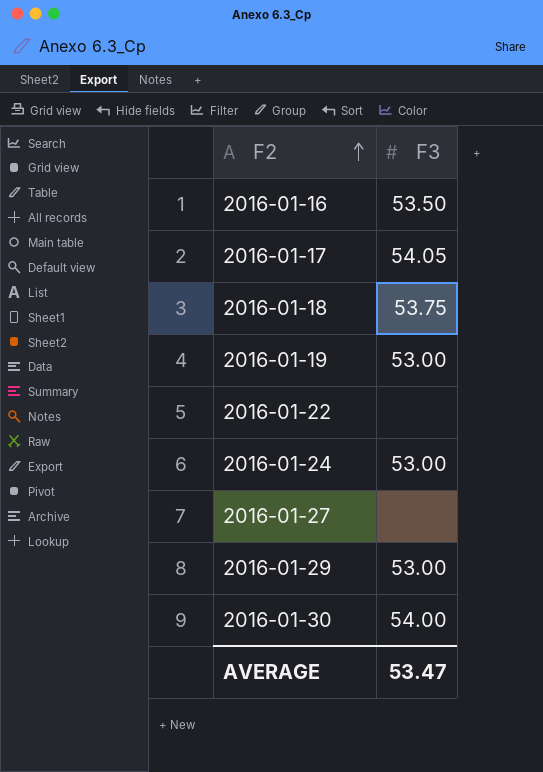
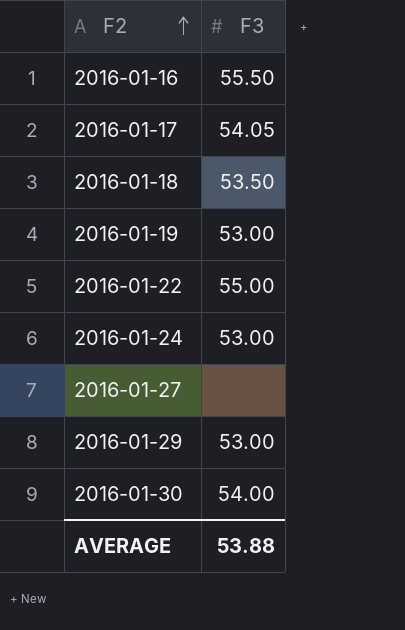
2016-01-16 | F3: 53.50 -> 55.50
2016-01-18 | F3: 53.75 -> 53.50
2016-01-22 | F3: none -> 55.00
AVERAGE | F3: 53.47 -> 53.88

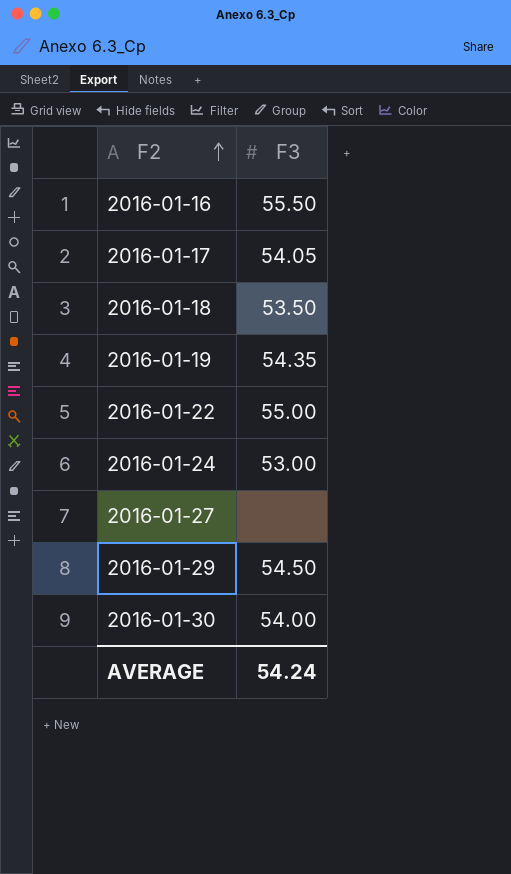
2016-01-19 | F3: 53.00 -> 54.35
2016-01-29 | F3: 53.00 -> 54.50
AVERAGE | F3: 53.88 -> 54.24

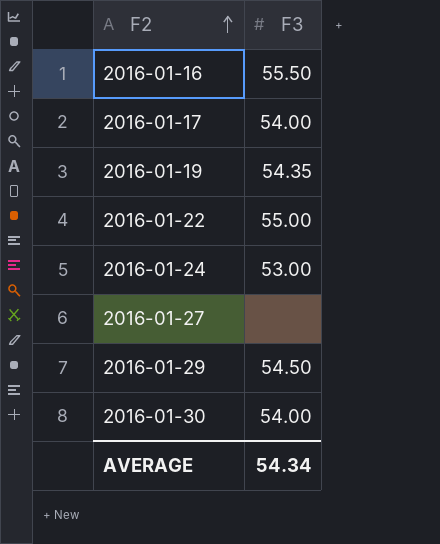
row 2016-01-18: 53.50 -> none
2016-01-17 | F3: 54.05 -> 54.00
AVERAGE | F3: 54.24 -> 54.34

